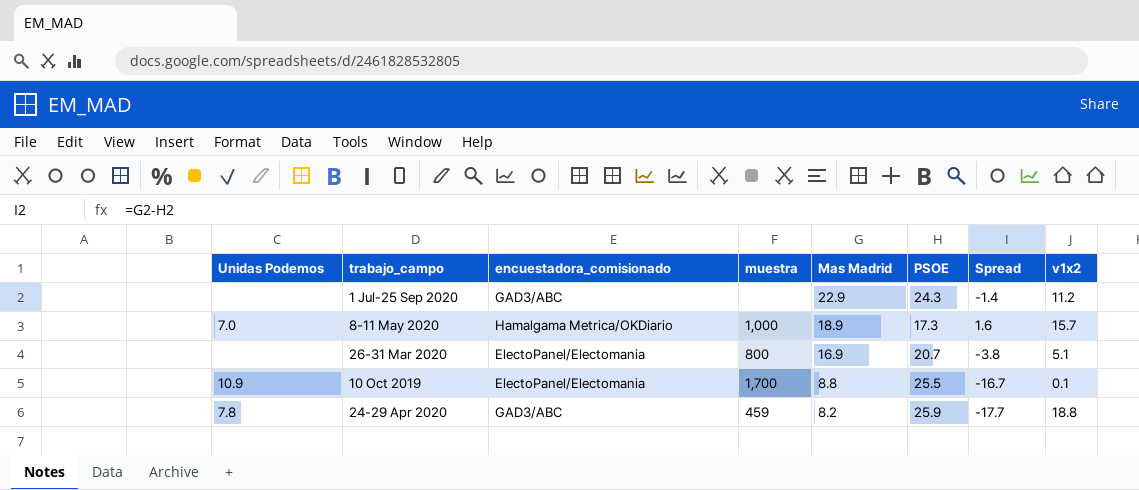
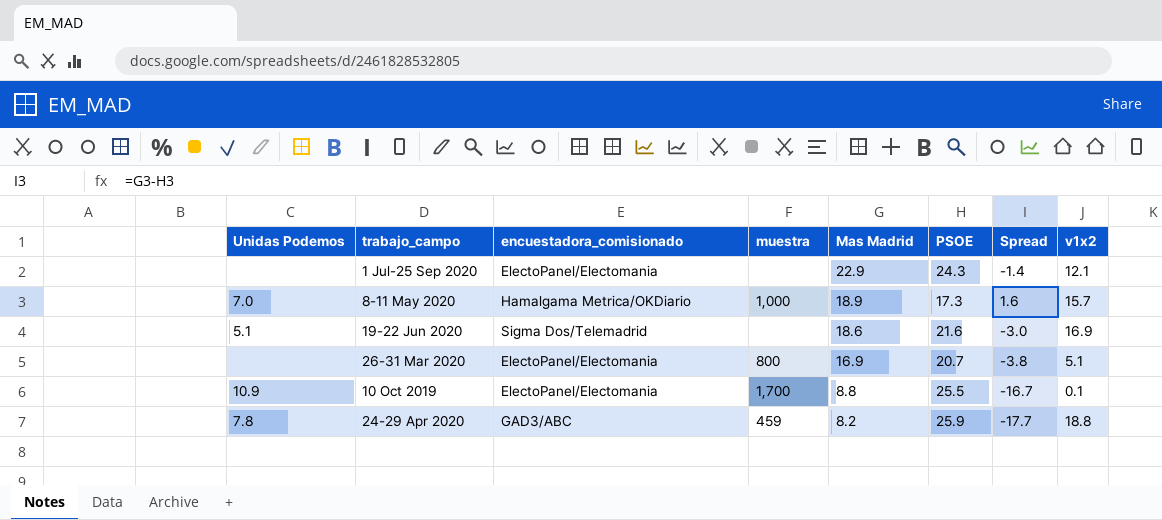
1 Jul-25 Sep 2020 | encuestadora_comisionado: GAD3/ABC -> ElectoPanel/Electomania
1 Jul-25 Sep 2020 | v1x2: 11.2 -> 12.1
row 19-22 Jun 2020: none -> 5.1 | Sigma Dos/Telemadrid | none | 18.6 | 21.6 | -3.0 | 16.9

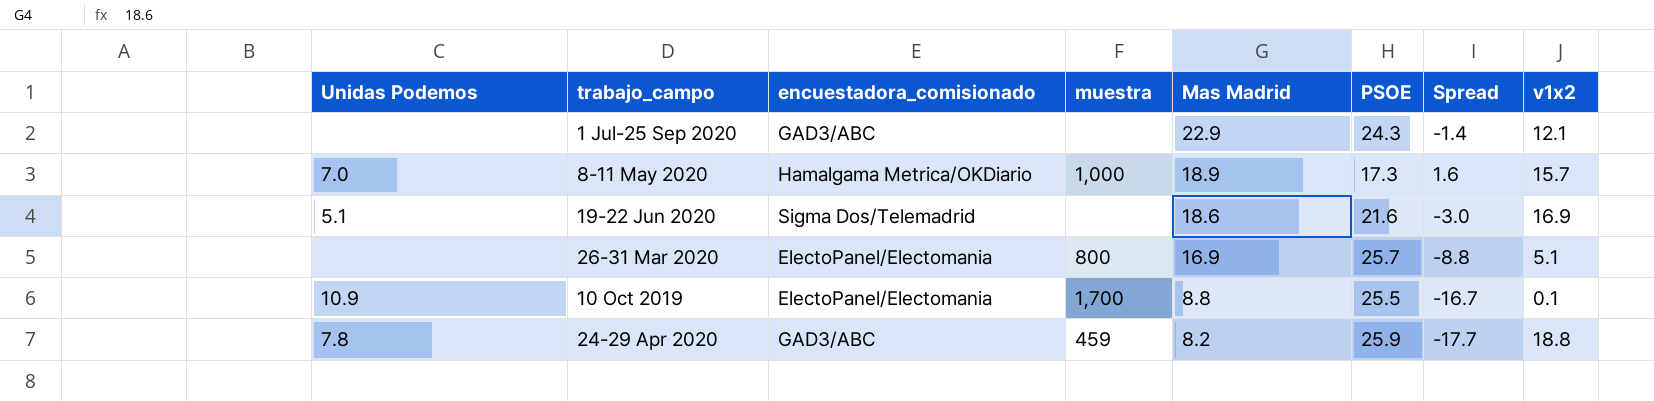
1 Jul-25 Sep 2020 | encuestadora_comisionado: ElectoPanel/Electomania -> GAD3/ABC
26-31 Mar 2020 | PSOE: 20.7 -> 25.7
26-31 Mar 2020 | Spread: -3.8 -> -8.8

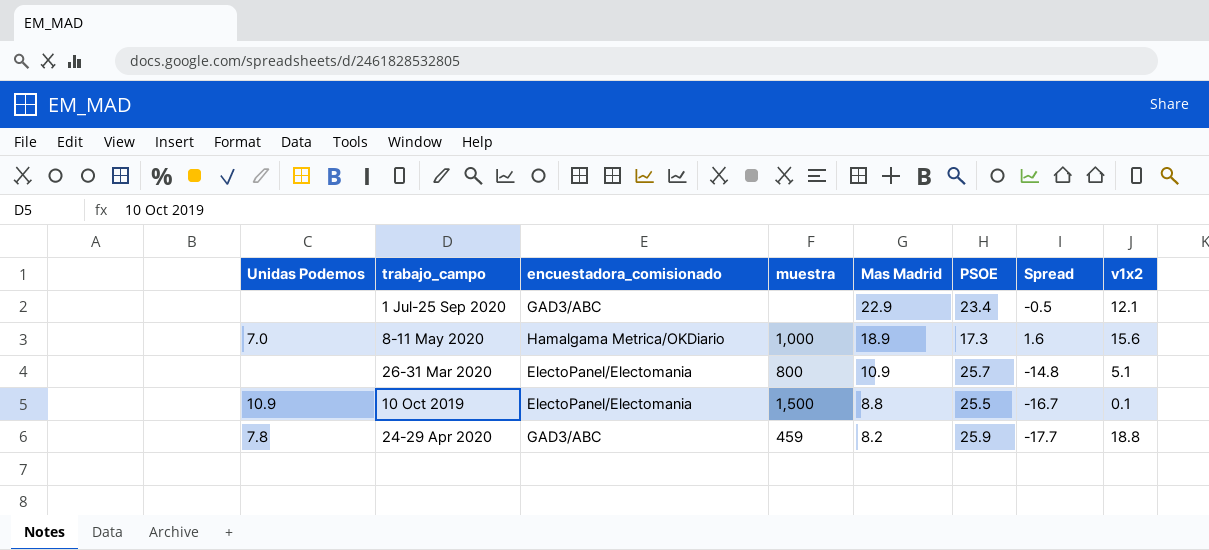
row 19-22 Jun 2020: 5.1 | Sigma Dos/Telemadrid | none | 18.6 | 21.6 | -3.0 | 16.9 -> none
1 Jul-25 Sep 2020 | PSOE: 24.3 -> 23.4
1 Jul-25 Sep 2020 | Spread: -1.4 -> -0.5
8-11 May 2020 | v1x2: 15.7 -> 15.6
26-31 Mar 2020 | Mas Madrid: 16.9 -> 10.9
26-31 Mar 2020 | Spread: -8.8 -> -14.8
10 Oct 2019 | muestra: 1,700 -> 1,500

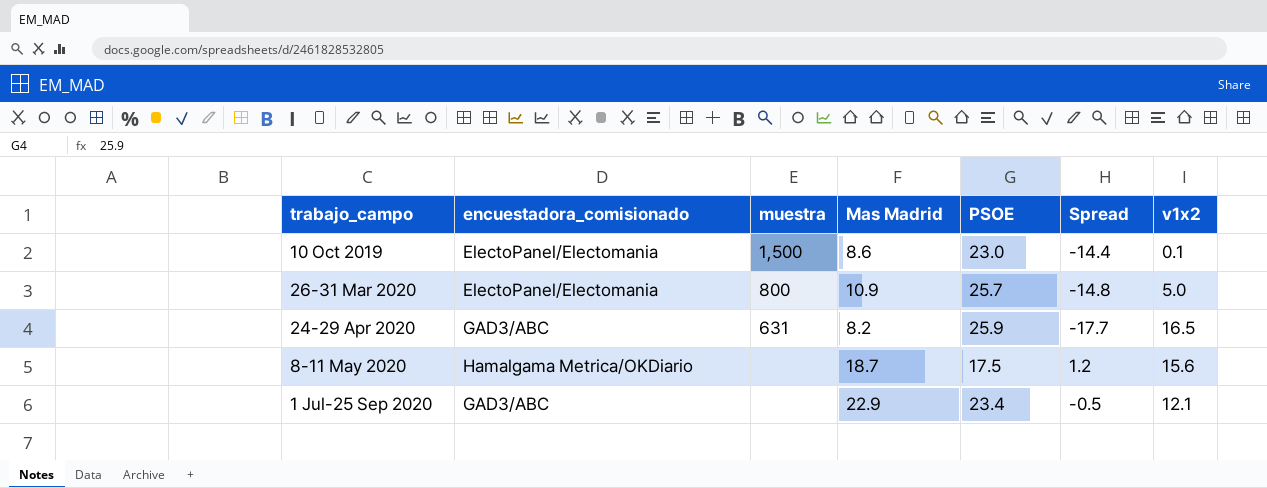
row order: Mas Madrid descending -> trabajo_campo ascending
column Unidas Podemos | position: 1 -> none
10 Oct 2019 | Mas Madrid: 8.8 -> 8.6
10 Oct 2019 | PSOE: 25.5 -> 23.0
10 Oct 2019 | Spread: -16.7 -> -14.4
26-31 Mar 2020 | v1x2: 5.1 -> 5.0
24-29 Apr 2020 | muestra: 459 -> 631
24-29 Apr 2020 | v1x2: 18.8 -> 16.5
8-11 May 2020 | muestra: 1,000 -> none
8-11 May 2020 | Mas Madrid: 18.9 -> 18.7
8-11 May 2020 | PSOE: 17.3 -> 17.5
8-11 May 2020 | Spread: 1.6 -> 1.2

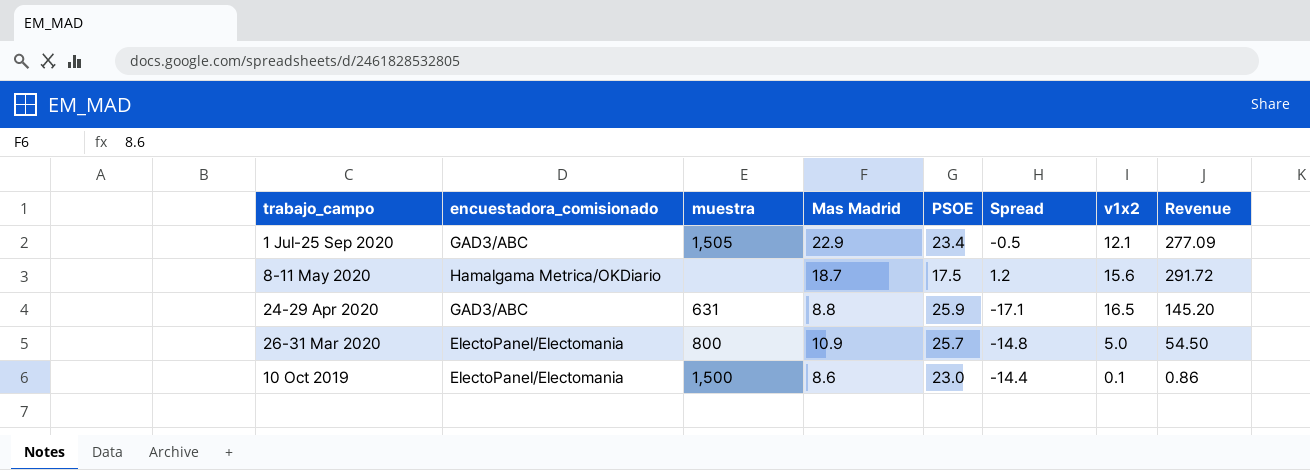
row order: trabajo_campo ascending -> trabajo_campo descending
column Revenue | formula: none -> [Mas Madrid] * [v1x2]
1 Jul-25 Sep 2020 | muestra: none -> 1,505
24-29 Apr 2020 | Mas Madrid: 8.2 -> 8.8
24-29 Apr 2020 | Spread: -17.7 -> -17.1

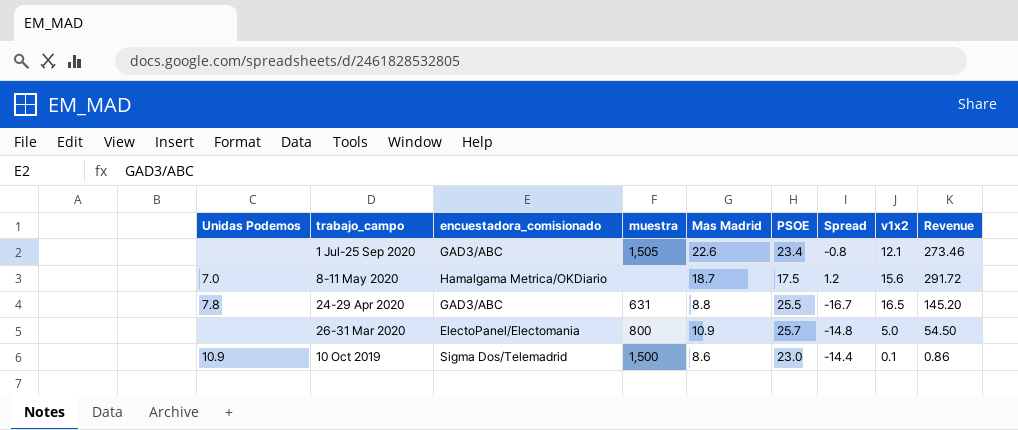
column Unidas Podemos | position: none -> 1
1 Jul-25 Sep 2020 | Mas Madrid: 22.9 -> 22.6
1 Jul-25 Sep 2020 | Spread: -0.5 -> -0.8
1 Jul-25 Sep 2020 | Revenue: 277.09 -> 273.46
24-29 Apr 2020 | PSOE: 25.9 -> 25.5
24-29 Apr 2020 | Spread: -17.1 -> -16.7
10 Oct 2019 | encuestadora_comisionado: ElectoPanel/Electomania -> Sigma Dos/Telemadrid

